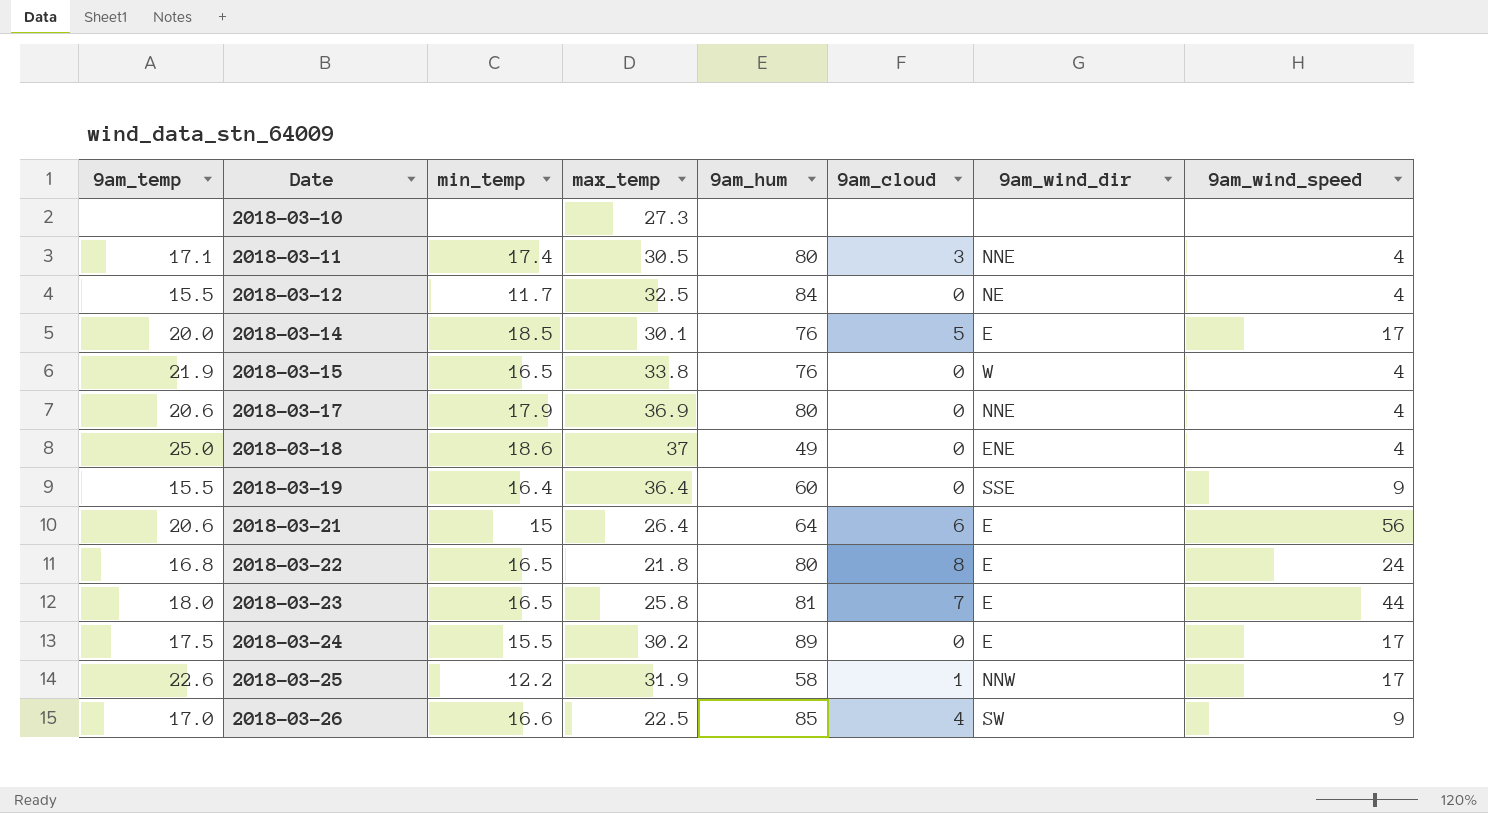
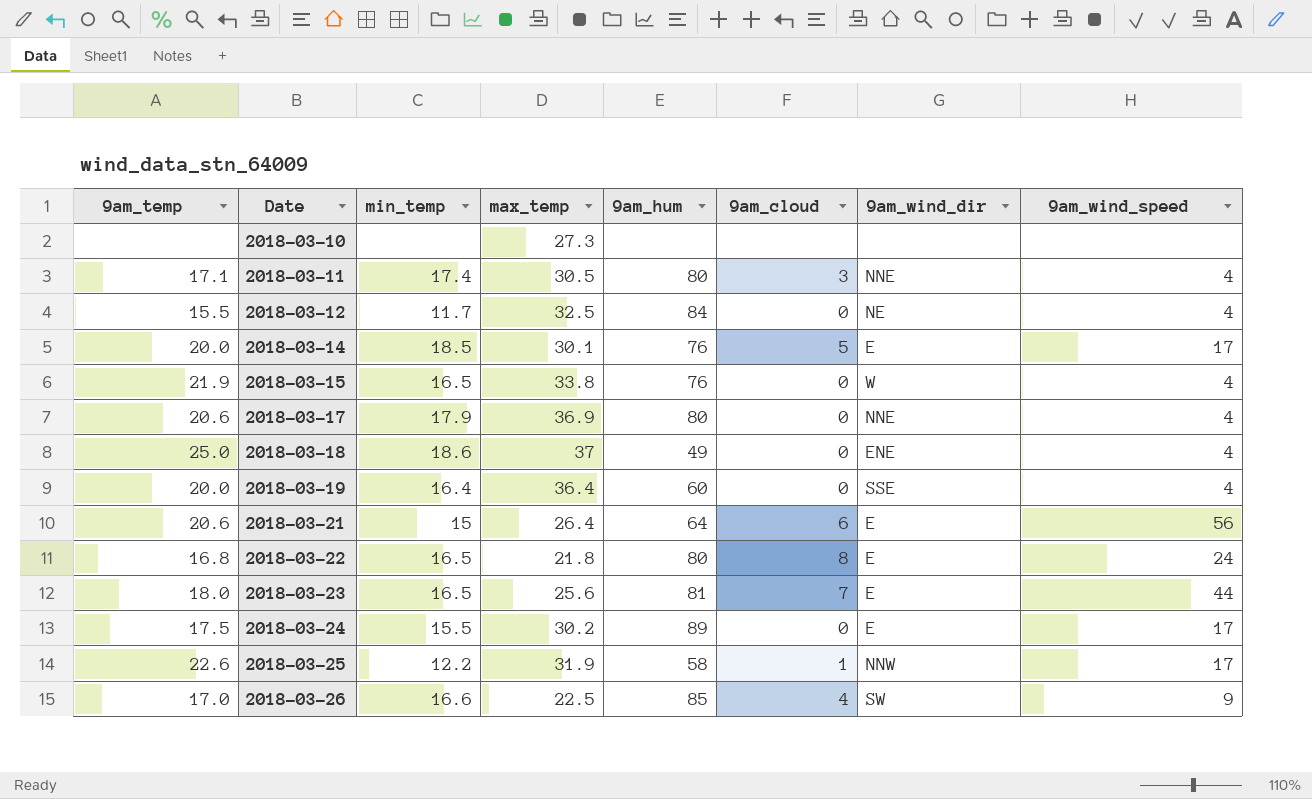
2018-03-19 | 9am_temp: 15.5 -> 20.0
2018-03-19 | 9am_wind_speed: 9 -> 4
2018-03-23 | max_temp: 25.8 -> 25.6

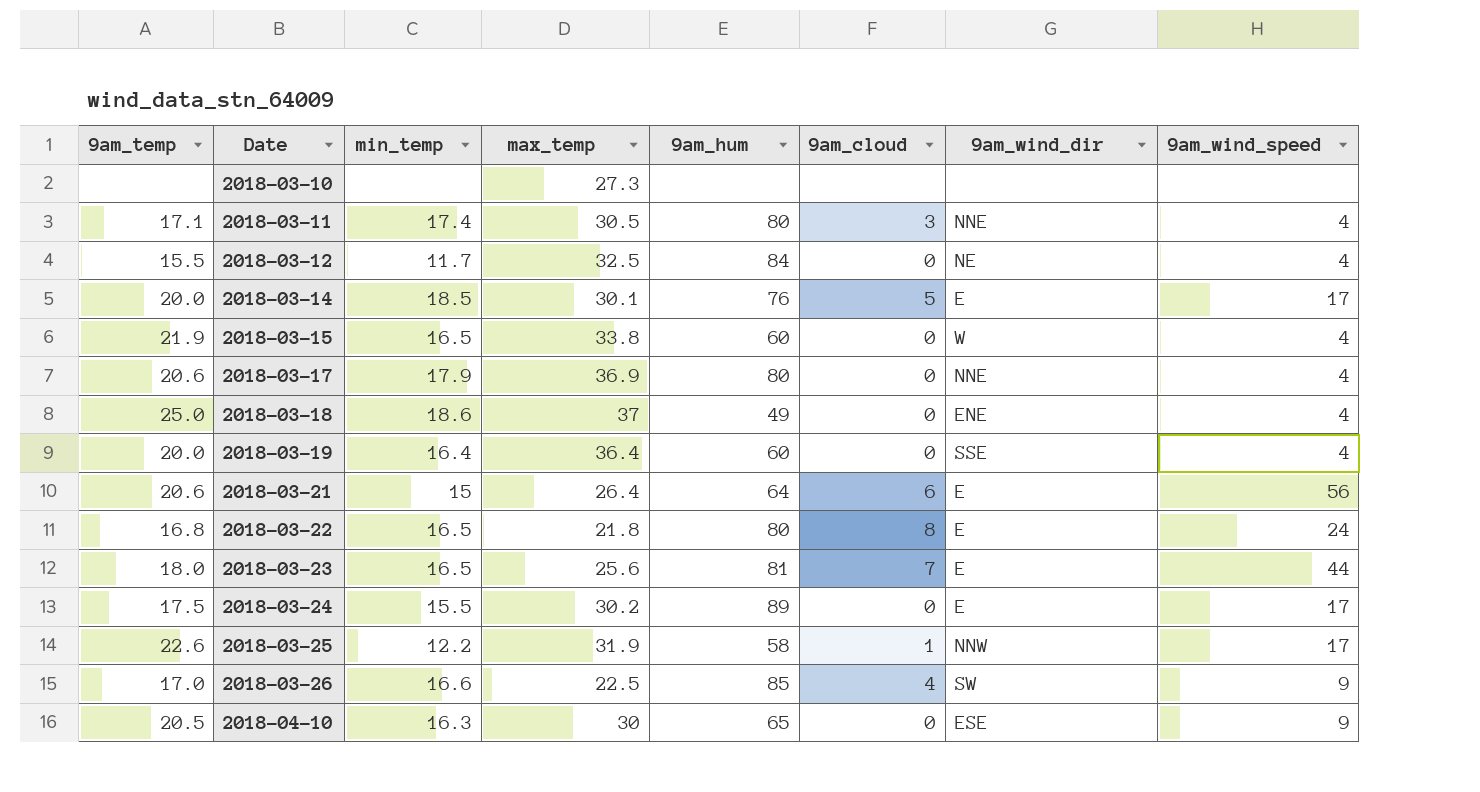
2018-03-15 | 9am_hum: 76 -> 60
row 2018-04-10: none -> 20.5 | 16.3 | 30 | 65 | 0 | ESE | 9

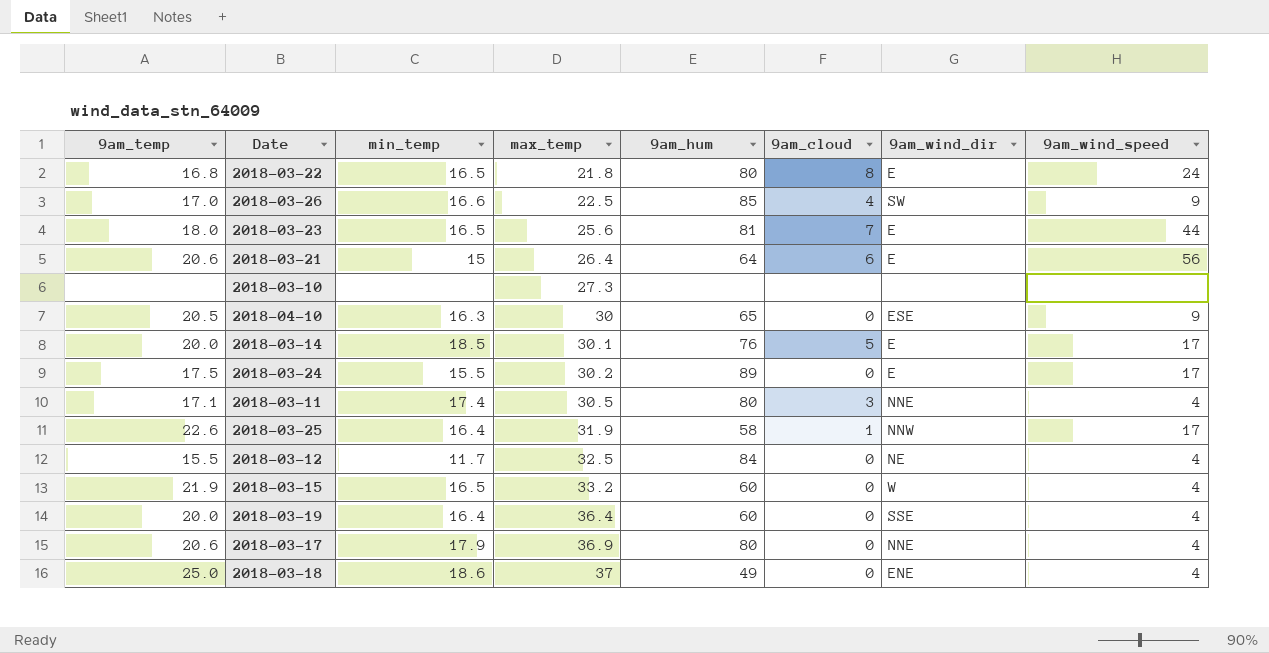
row order: Date ascending -> max_temp ascending
2018-03-25 | min_temp: 12.2 -> 16.4
2018-03-15 | max_temp: 33.8 -> 33.2

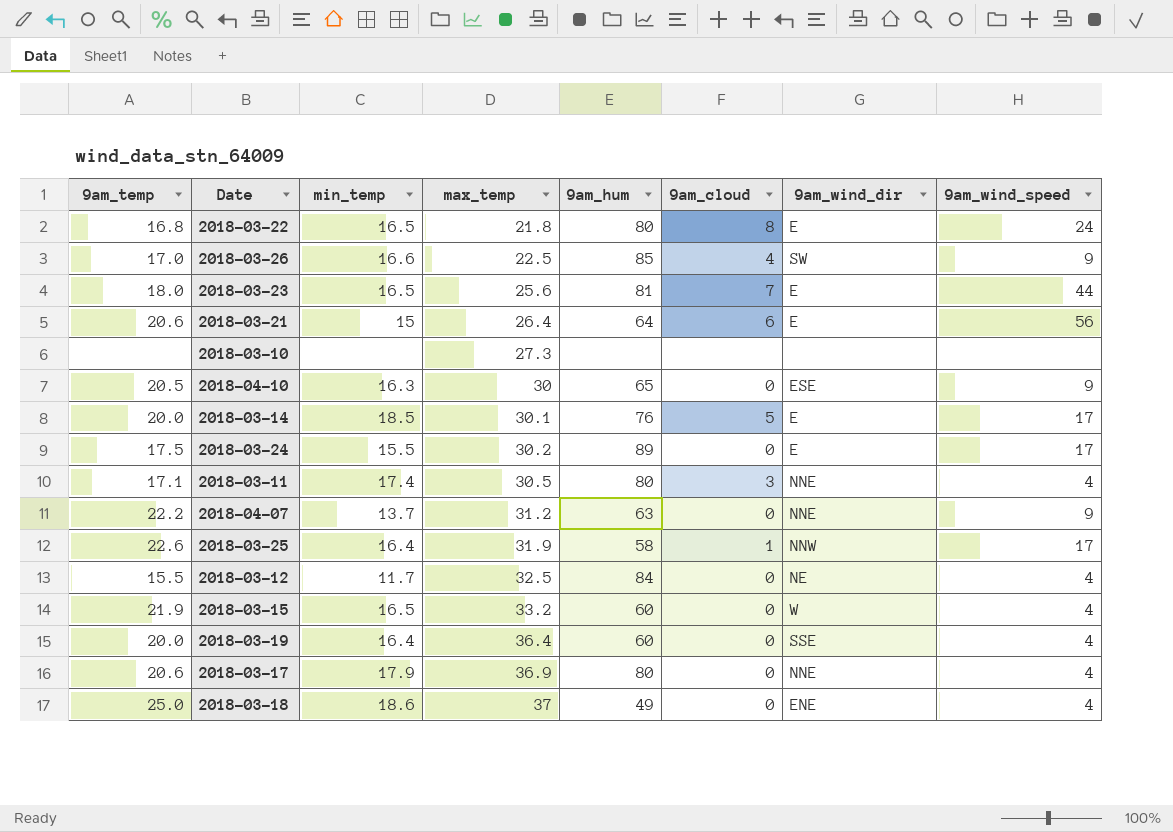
row 2018-04-07: none -> 22.2 | 13.7 | 31.2 | 63 | 0 | NNE | 9

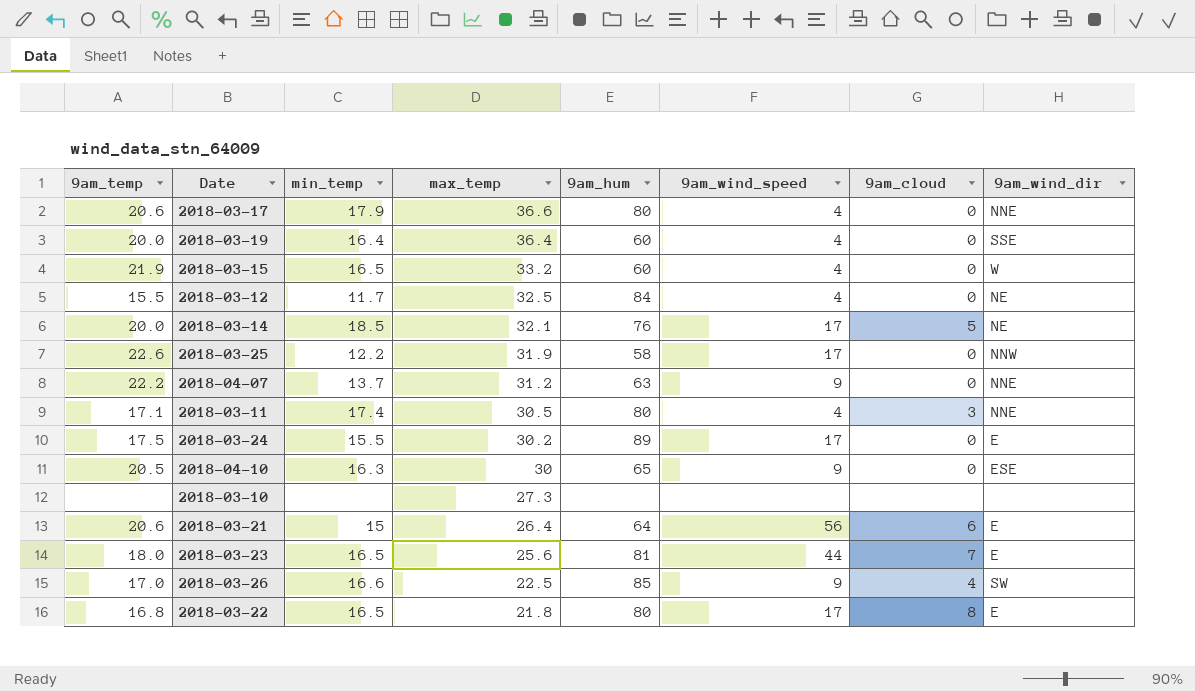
row order: max_temp ascending -> max_temp descending
column 9am_wind_speed | position: 8 -> 6
row 2018-03-18: 25.0 | 18.6 | 37 | 49 | 0 | ENE | 4 -> none
2018-03-17 | max_temp: 36.9 -> 36.6
2018-03-14 | max_temp: 30.1 -> 32.1
2018-03-14 | 9am_wind_dir: E -> NE
2018-03-25 | min_temp: 16.4 -> 12.2
2018-03-25 | 9am_cloud: 1 -> 0
2018-03-22 | 9am_wind_speed: 24 -> 17

